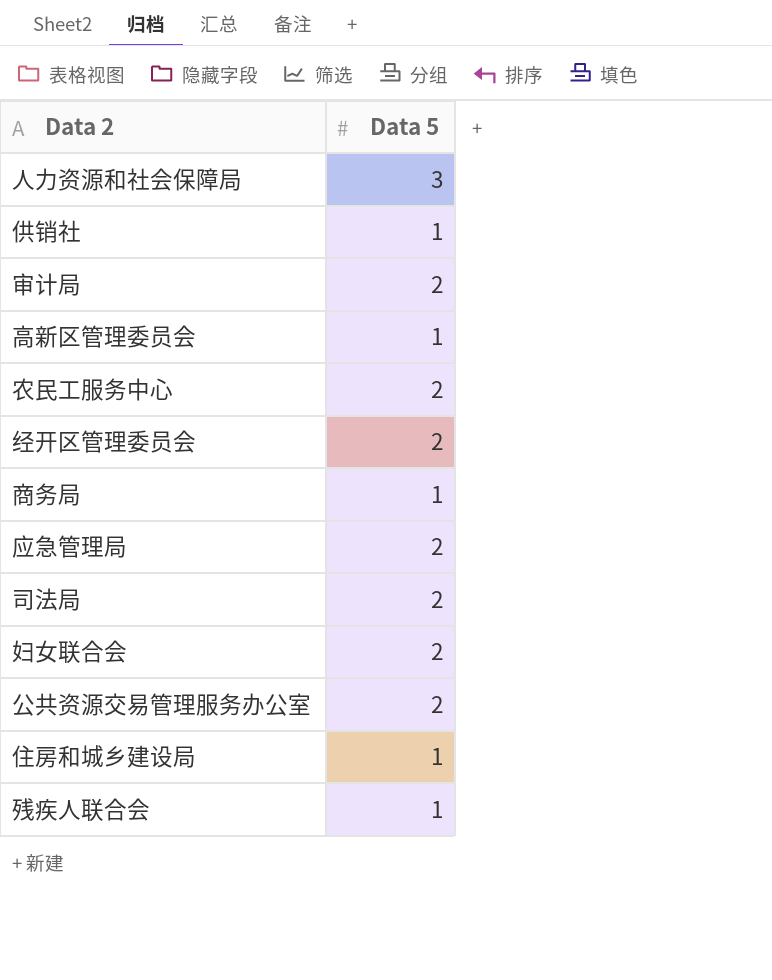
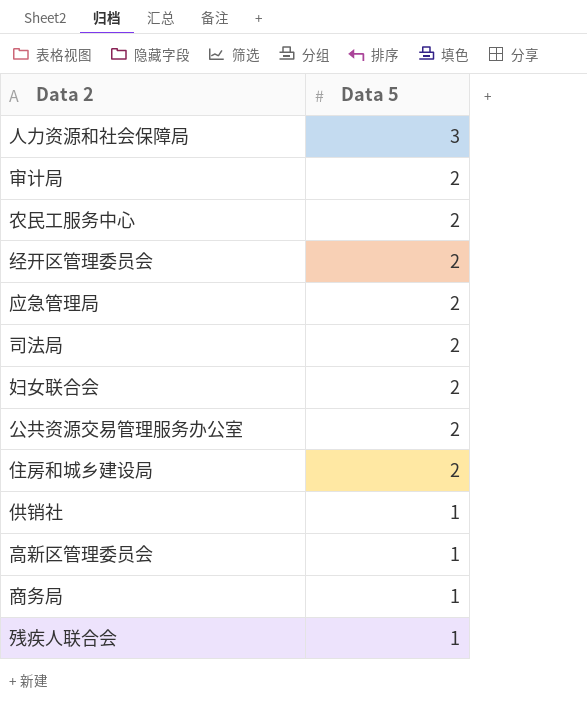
row order: none -> Data 5 descending
住房和城乡建设局 | Data 5: 1 -> 2

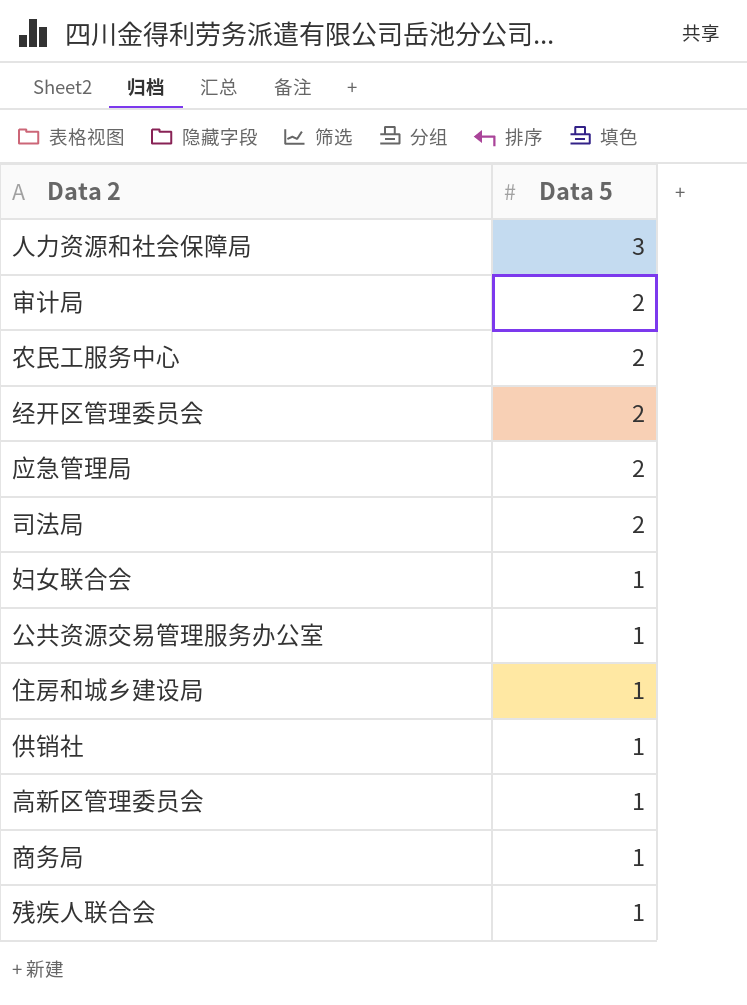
妇女联合会 | Data 5: 2 -> 1
公共资源交易管理服务办公室 | Data 5: 2 -> 1
住房和城乡建设局 | Data 5: 2 -> 1

